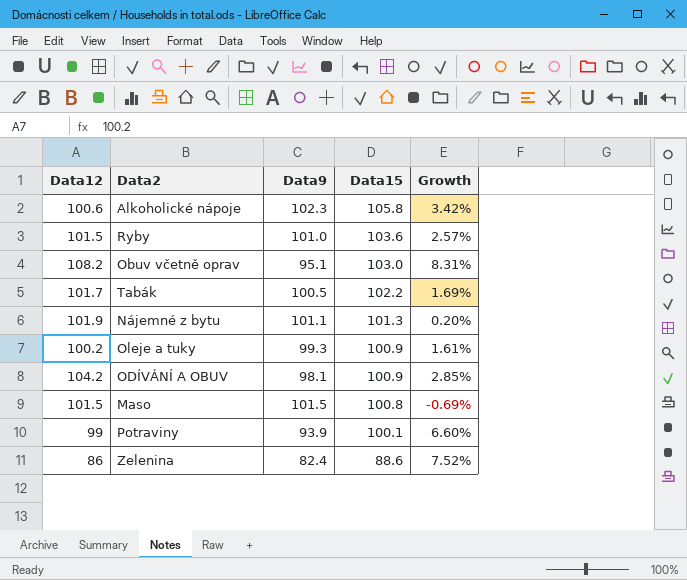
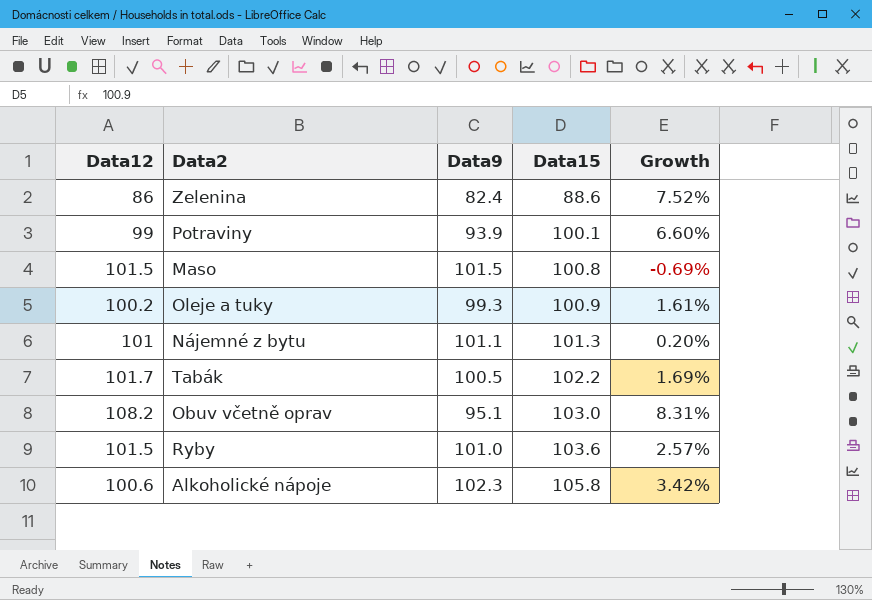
row order: Data15 descending -> Data15 ascending
row ODÍVÁNÍ A OBUV: 104.2 | 98.1 | 100.9 | 2.85% -> none
Nájemné z bytu | Data12: 101.9 -> 101

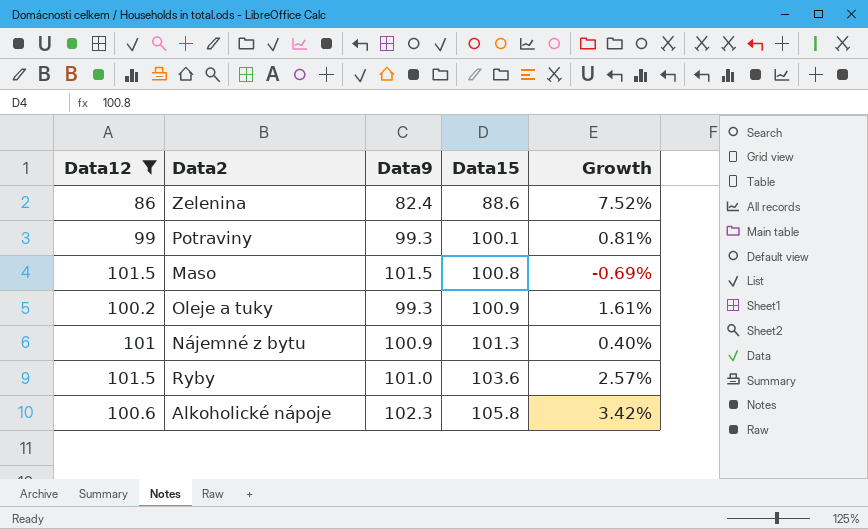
filter: none -> Data12 <= 101.5
Potraviny | Data9: 93.9 -> 99.3
Potraviny | Growth: 6.60% -> 0.81%
Nájemné z bytu | Data9: 101.1 -> 100.9
Nájemné z bytu | Growth: 0.20% -> 0.40%

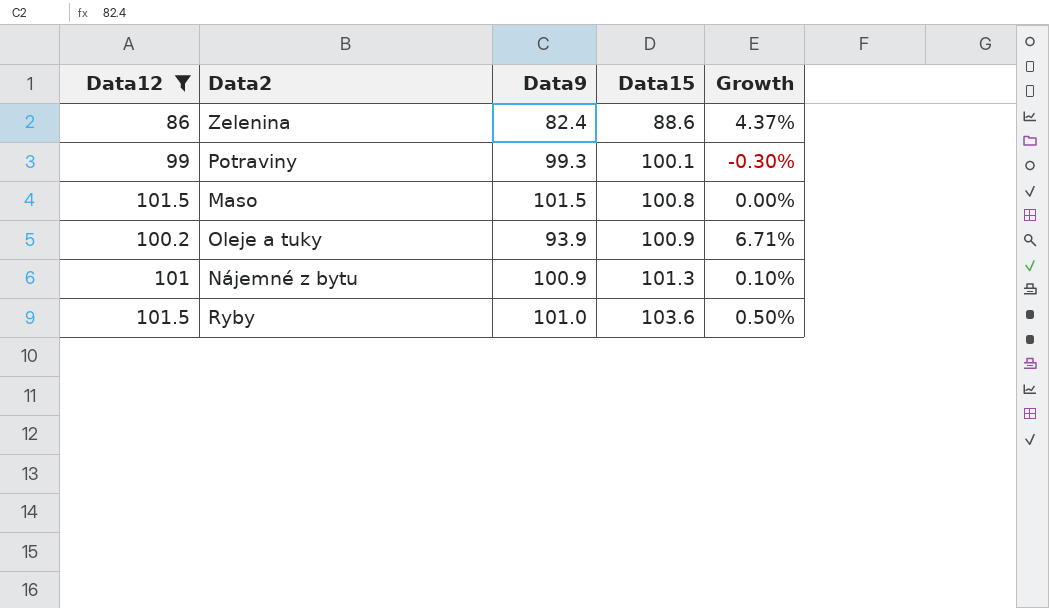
column Growth | formula: ([Data15] - [Data9]) / [Data9] -> ([Data12] - [Data9]) / [Data9]
row Alkoholické nápoje: 100.6 | 102.3 | 105.8 | 3.42% -> none
Oleje a tuky | Data9: 99.3 -> 93.9

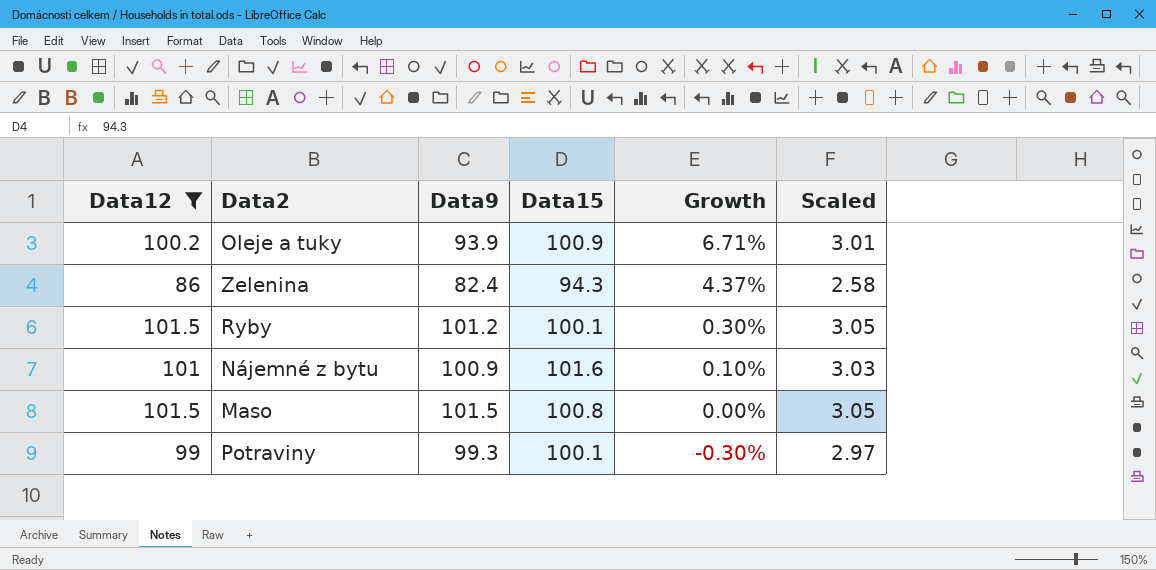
row order: Data15 ascending -> Growth descending
column Scaled | formula: none -> [Data12] * 0.03
Zelenina | Data15: 88.6 -> 94.3
Ryby | Data9: 101.0 -> 101.2
Ryby | Data15: 103.6 -> 100.1
Ryby | Growth: 0.50% -> 0.30%
Nájemné z bytu | Data15: 101.3 -> 101.6

